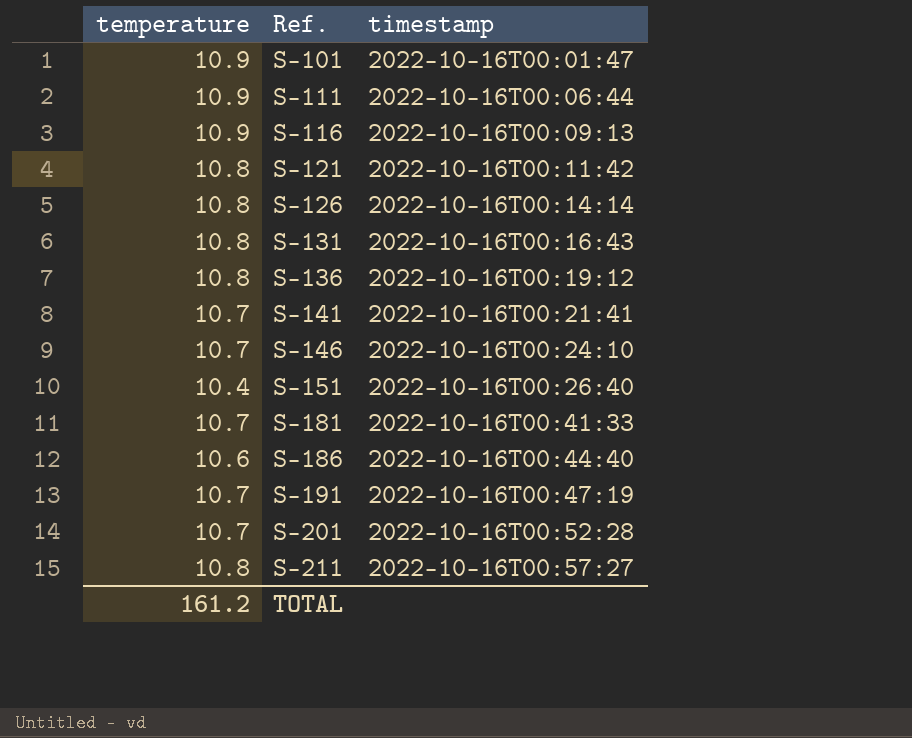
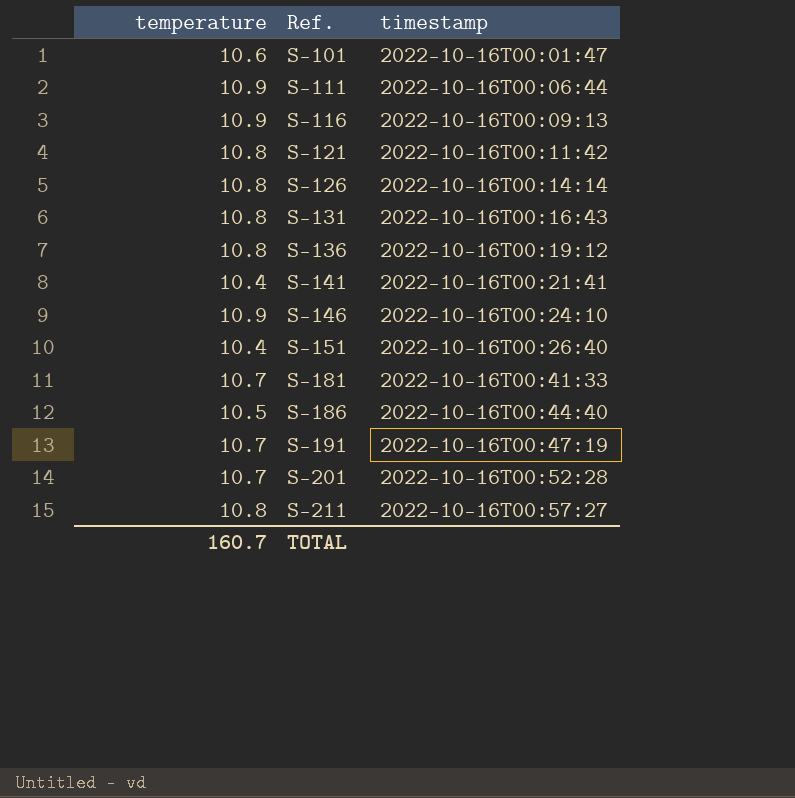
S-101 | temperature: 10.9 -> 10.6
S-141 | temperature: 10.7 -> 10.4
S-146 | temperature: 10.7 -> 10.9
S-186 | temperature: 10.6 -> 10.5
TOTAL | temperature: 161.2 -> 160.7

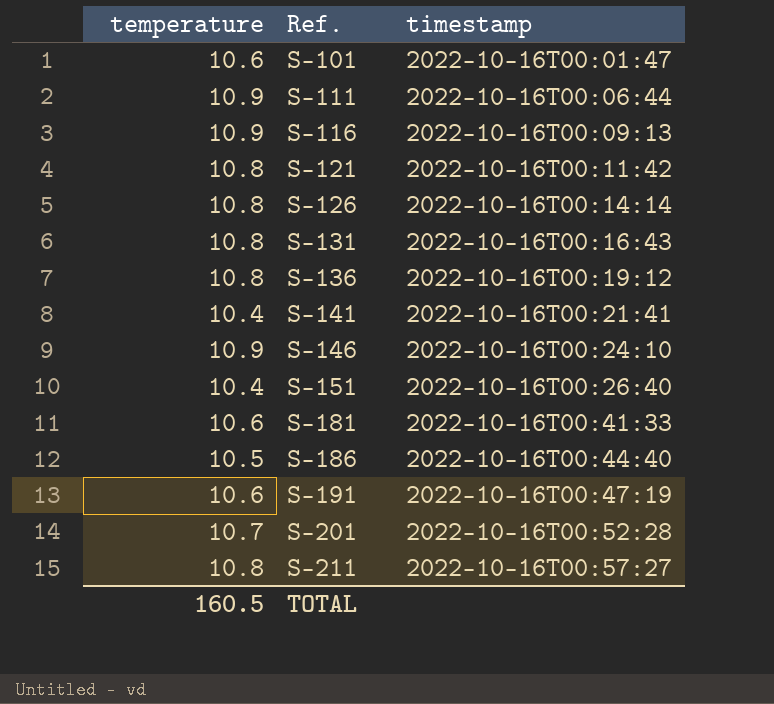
S-181 | temperature: 10.7 -> 10.6
S-191 | temperature: 10.7 -> 10.6
TOTAL | temperature: 160.7 -> 160.5

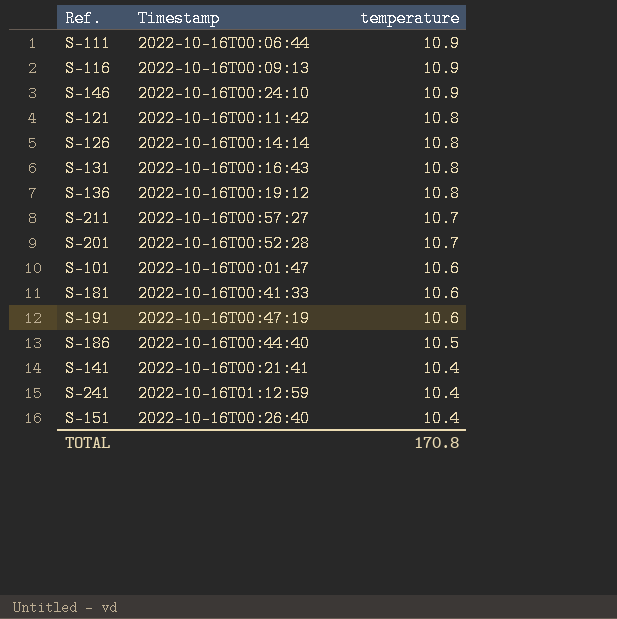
row order: Ref. ascending -> temperature descending
column name: timestamp -> Timestamp
column temperature | position: 1 -> 3
S-211 | temperature: 10.8 -> 10.7
row S-241: none -> 2022-10-16T01:12:59 | 10.4
TOTAL | temperature: 160.5 -> 170.8

